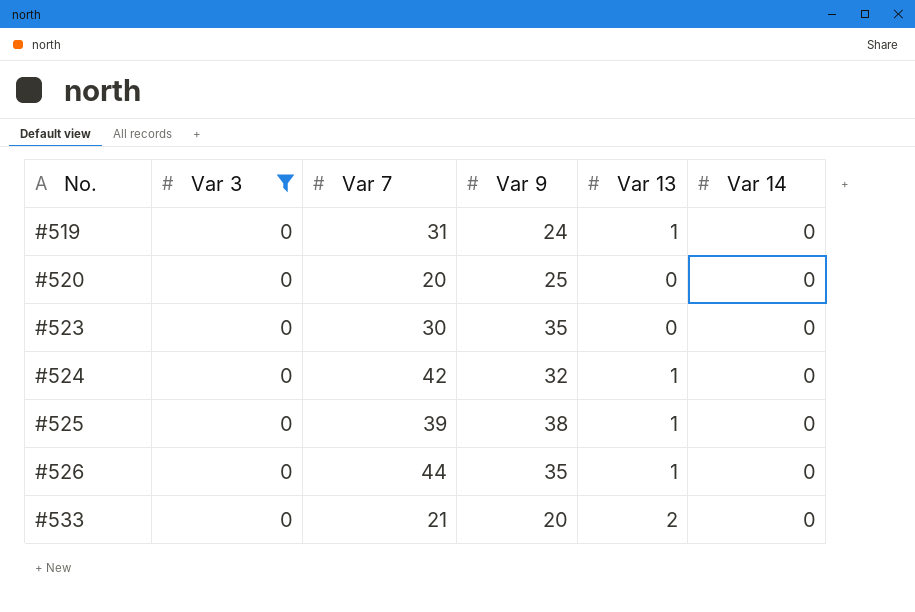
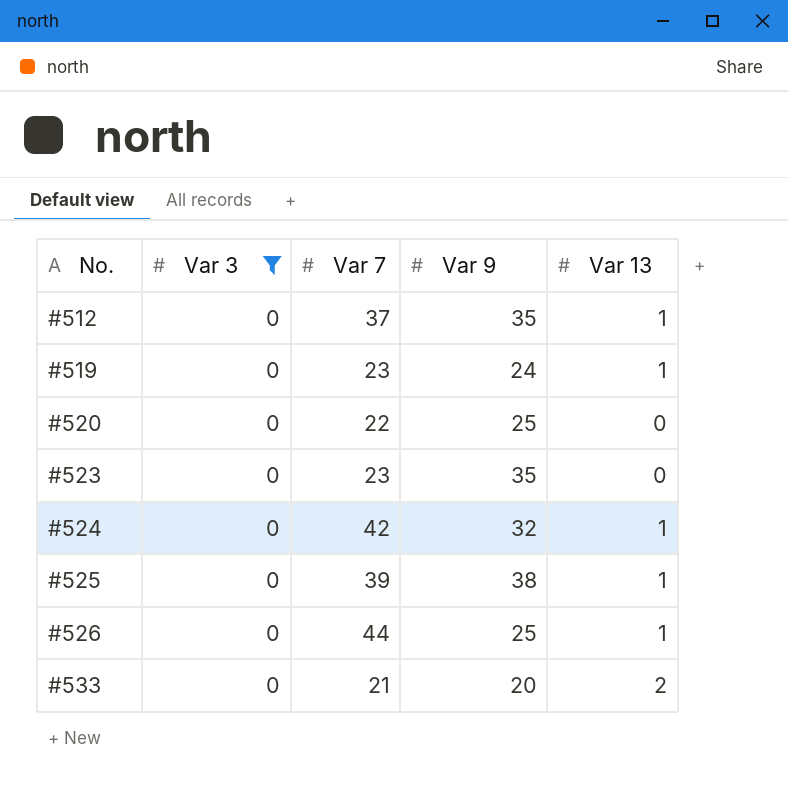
column Var 14 | position: 6 -> none
row #512: none -> 0 | 37 | 35 | 1
#519 | Var 7: 31 -> 23
#520 | Var 7: 20 -> 22
#523 | Var 7: 30 -> 23
#526 | Var 9: 35 -> 25

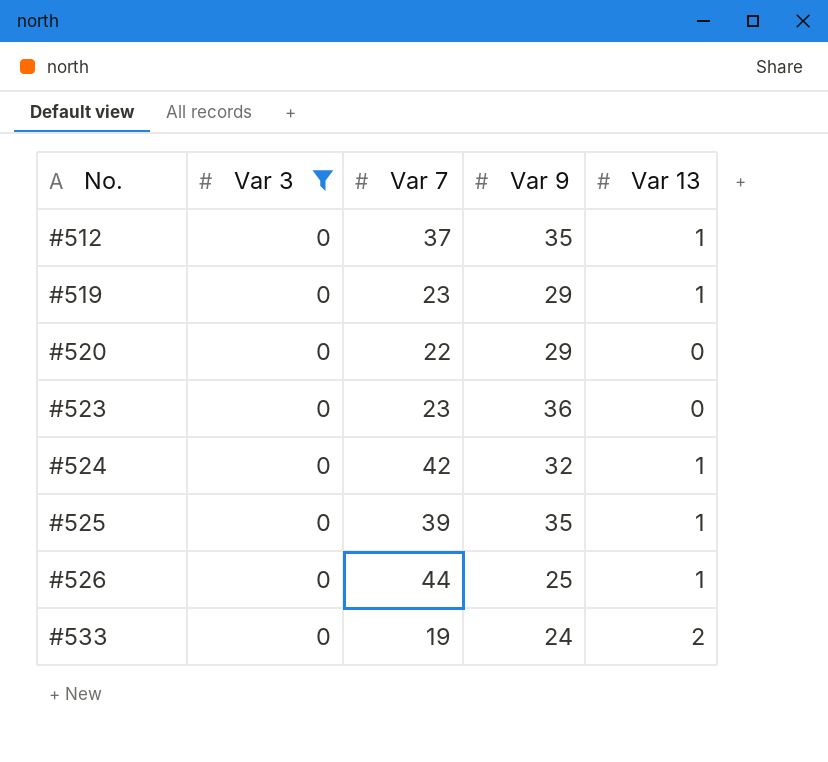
#519 | Var 9: 24 -> 29
#520 | Var 9: 25 -> 29
#523 | Var 9: 35 -> 36
#525 | Var 9: 38 -> 35
#533 | Var 7: 21 -> 19
#533 | Var 9: 20 -> 24

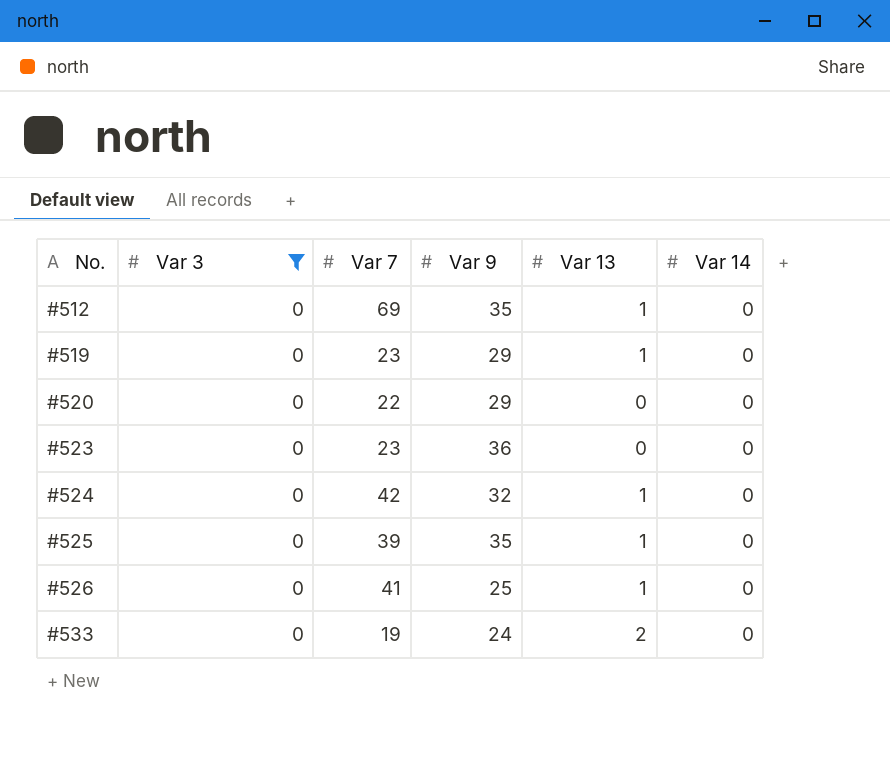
column Var 14 | position: none -> 6
#512 | Var 7: 37 -> 69
#526 | Var 7: 44 -> 41

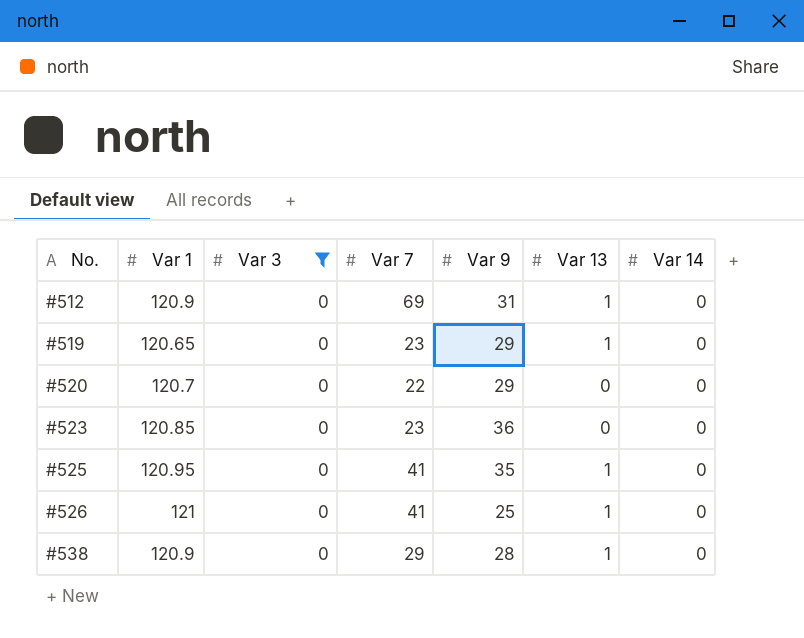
column Var 1 | position: none -> 2
row #524: 0 | 42 | 32 | 1 | 0 -> none
row #533: 0 | 19 | 24 | 2 | 0 -> none
#512 | Var 9: 35 -> 31
#525 | Var 7: 39 -> 41
row #538: none -> 120.9 | 0 | 29 | 28 | 1 | 0

